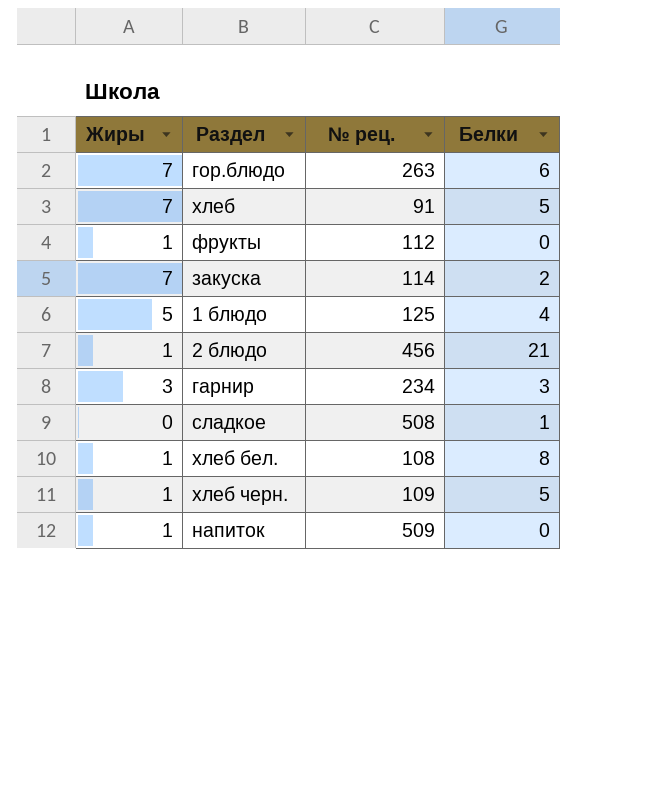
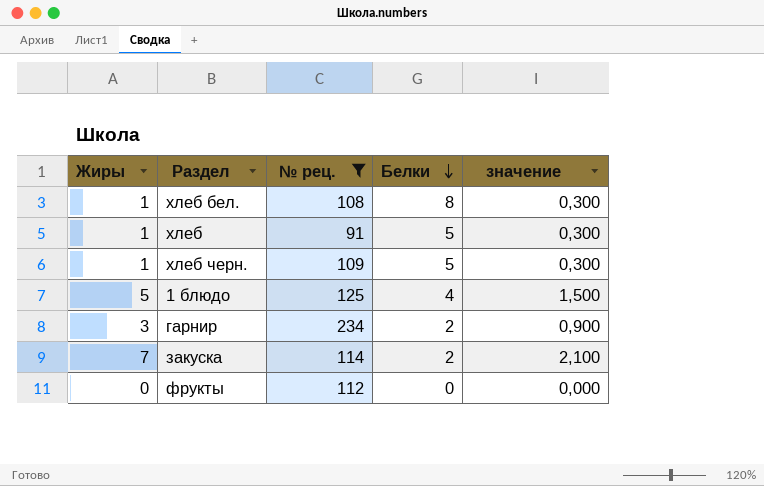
filter: none -> № рец. <= 234
row order: none -> Белки descending
column значение | formula: none -> [Жиры] * 0,3
хлеб | Жиры: 7 -> 1
гарнир | Белки: 3 -> 2
фрукты | Жиры: 1 -> 0

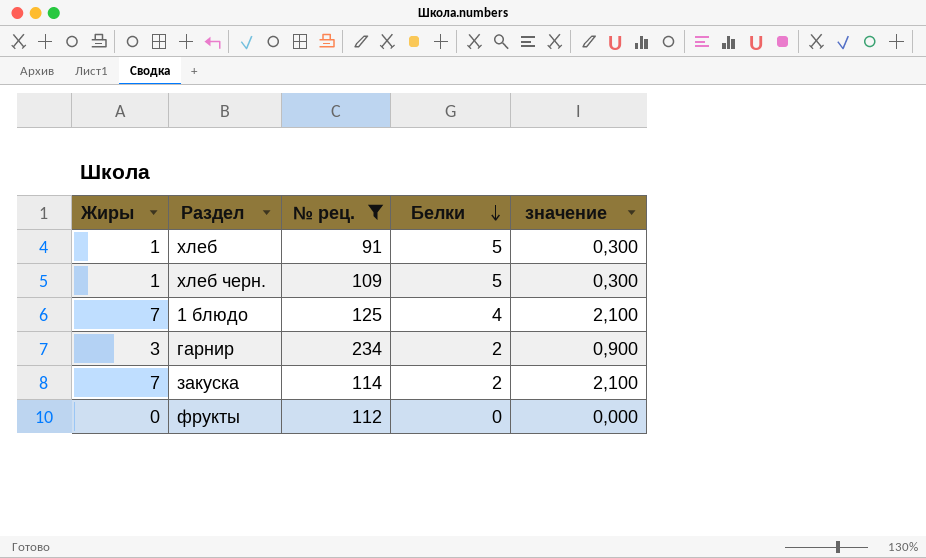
row хлеб бел.: 1 | 108 | 8 | 0,300 -> none
1 блюдо | Жиры: 5 -> 7
1 блюдо | значение: 1,500 -> 2,100

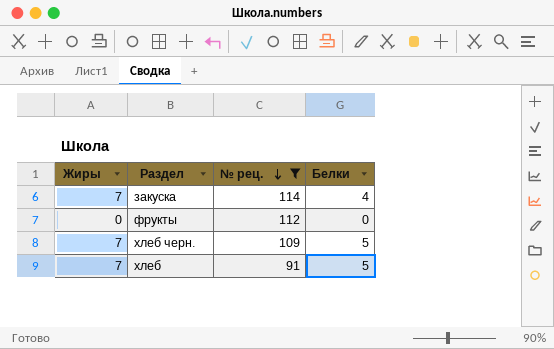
row order: Белки descending -> № рец. descending
column значение | formula: [Жиры] * 0,3 -> none
row 1 блюдо: 7 | 125 | 4 | 2,100 -> none
row гарнир: 3 | 234 | 2 | 0,900 -> none
закуска | Белки: 2 -> 4
хлеб черн. | Жиры: 1 -> 7
хлеб | Жиры: 1 -> 7

